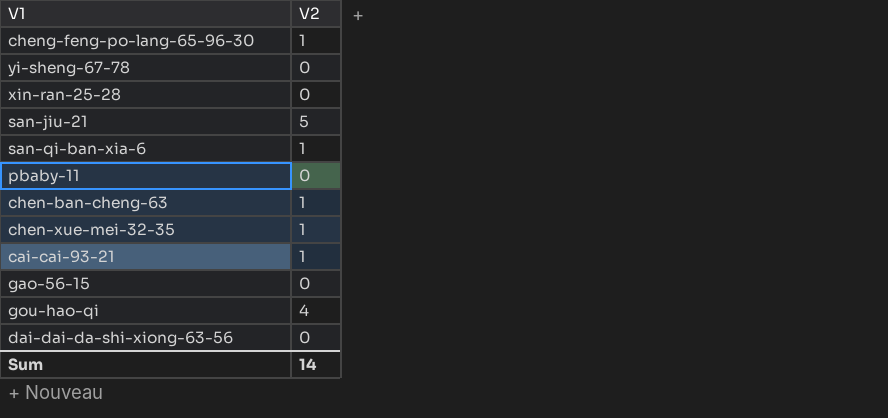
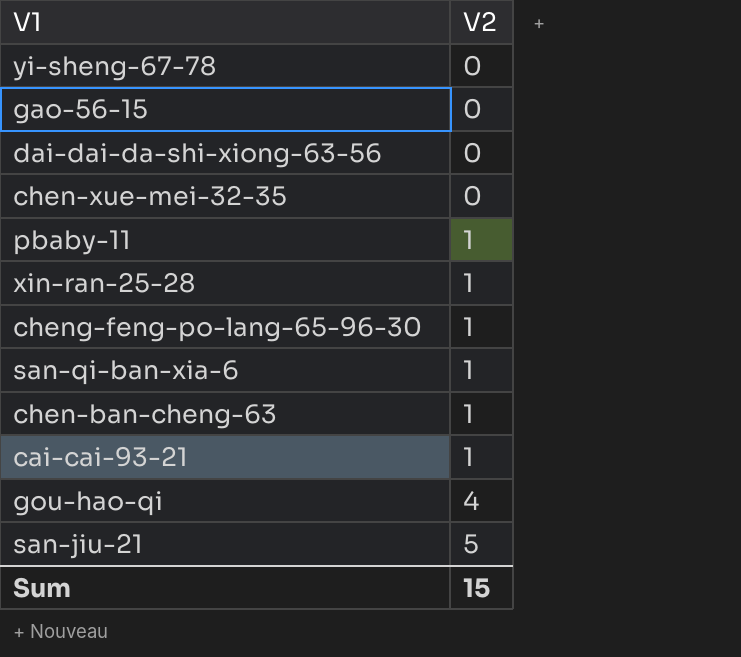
row order: none -> V2 ascending
chen-xue-mei-32-35 | V2: 1 -> 0
pbaby-11 | V2: 0 -> 1
xin-ran-25-28 | V2: 0 -> 1
Sum | V2: 14 -> 15

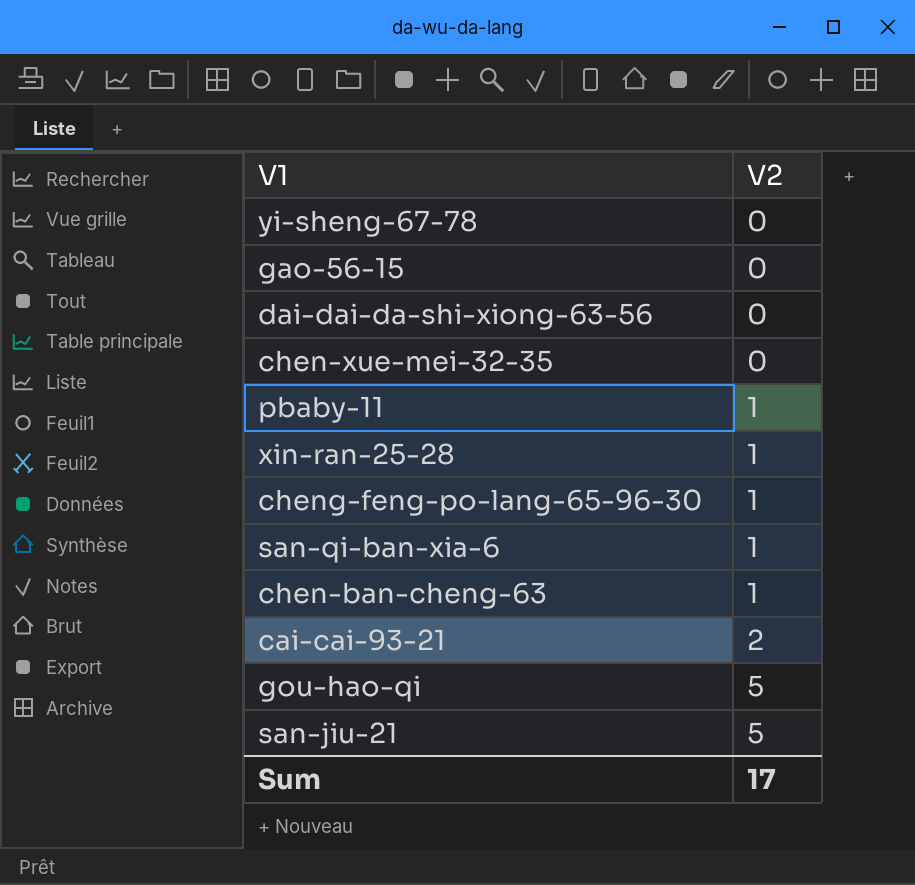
cai-cai-93-21 | V2: 1 -> 2
gou-hao-qi | V2: 4 -> 5
Sum | V2: 15 -> 17

